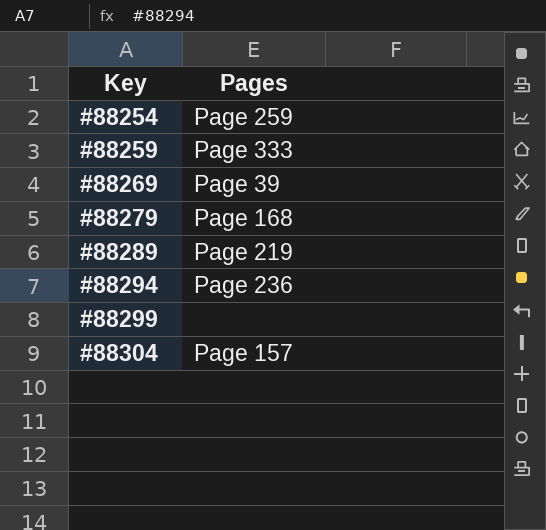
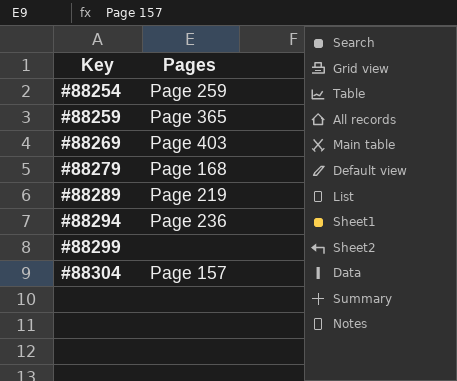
#88259 | Pages: Page 333 -> Page 365
#88269 | Pages: Page 39 -> Page 403

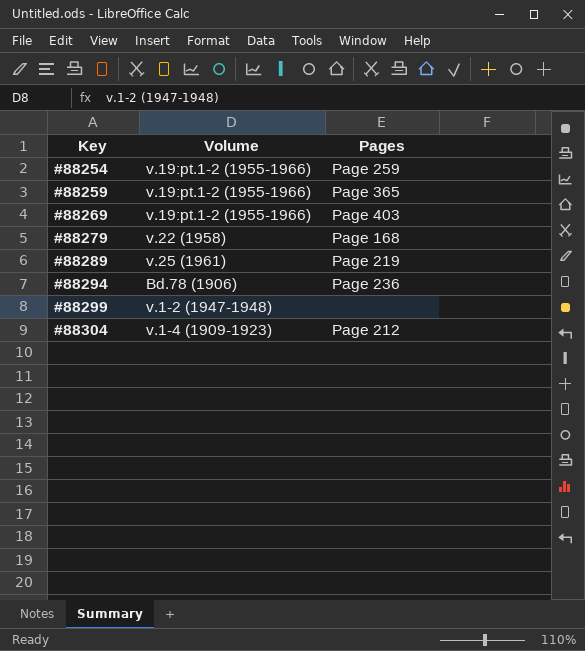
column Volume | position: none -> 2
#88304 | Pages: Page 157 -> Page 212

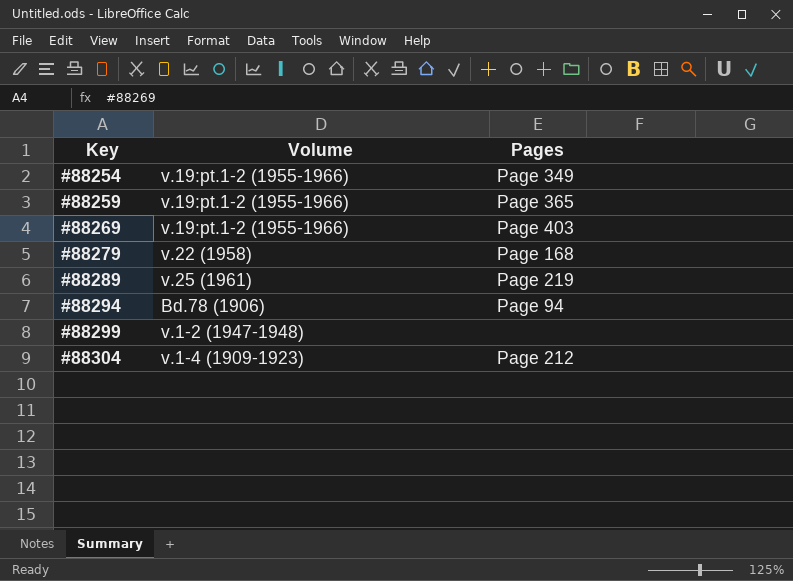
#88254 | Pages: Page 259 -> Page 349
#88294 | Pages: Page 236 -> Page 94

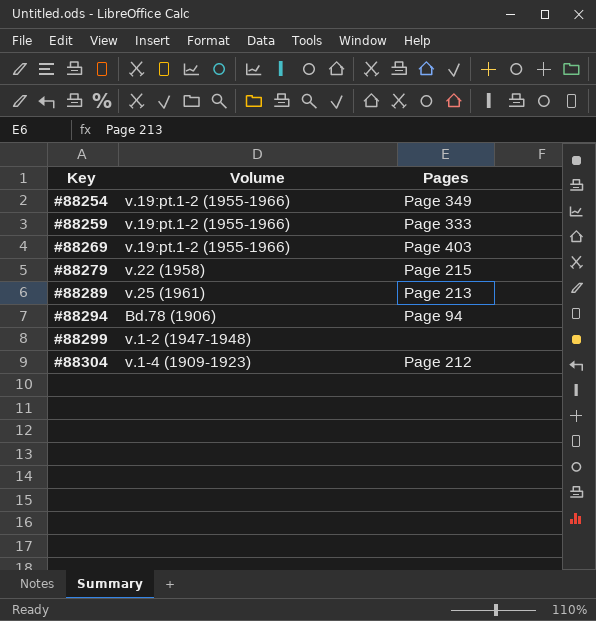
#88259 | Pages: Page 365 -> Page 333
#88279 | Pages: Page 168 -> Page 215
#88289 | Pages: Page 219 -> Page 213

